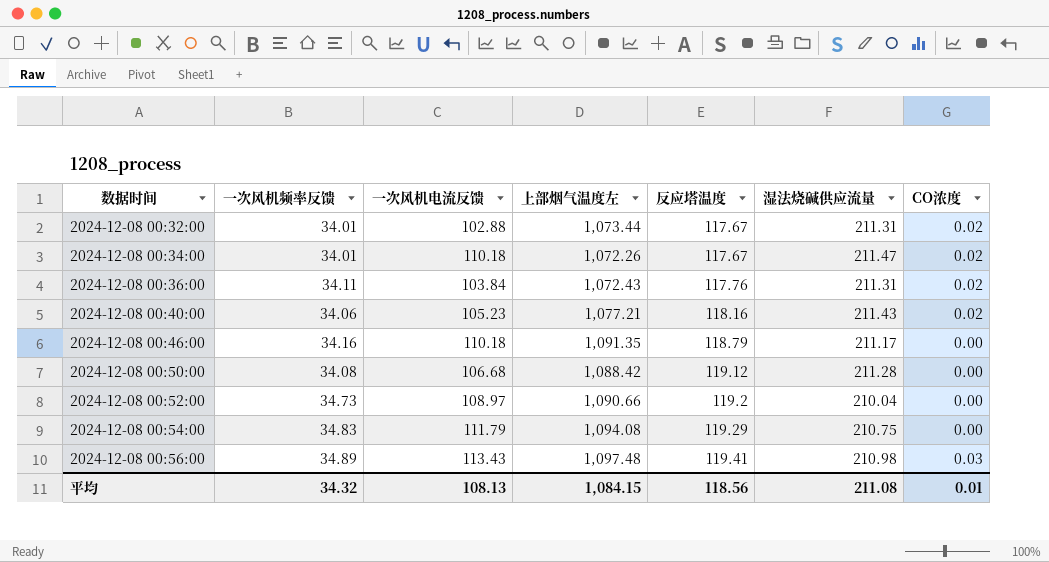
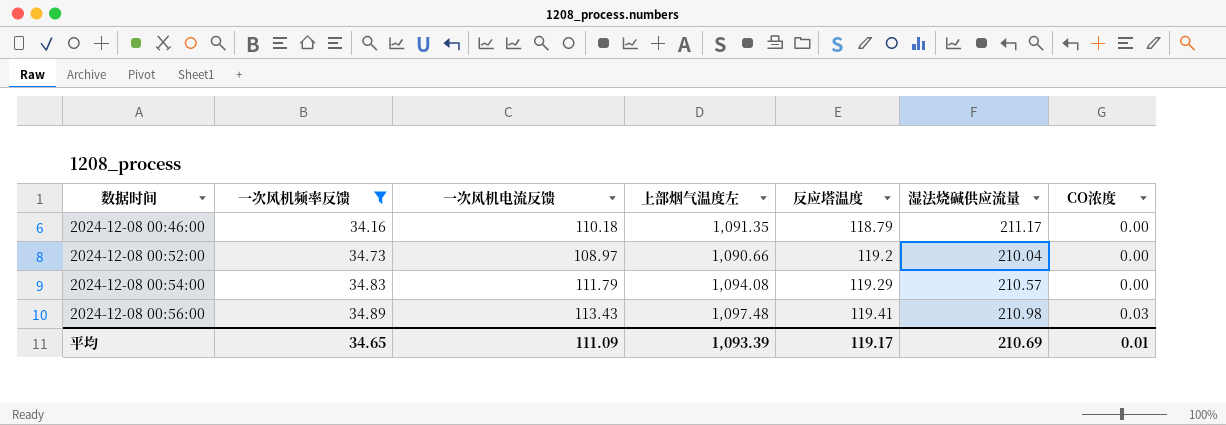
filter: none -> 一次风机频率反馈 >= 34.16
2024-12-08 00:54:00 | 湿法烧碱供应流量: 210.75 -> 210.57
平均 | 一次风机频率反馈: 34.32 -> 34.65
平均 | 一次风机电流反馈: 108.13 -> 111.09
平均 | 上部烟气温度左: 1,084.15 -> 1,093.39
平均 | 反应塔温度: 118.56 -> 119.17
平均 | 湿法烧碱供应流量: 211.08 -> 210.69

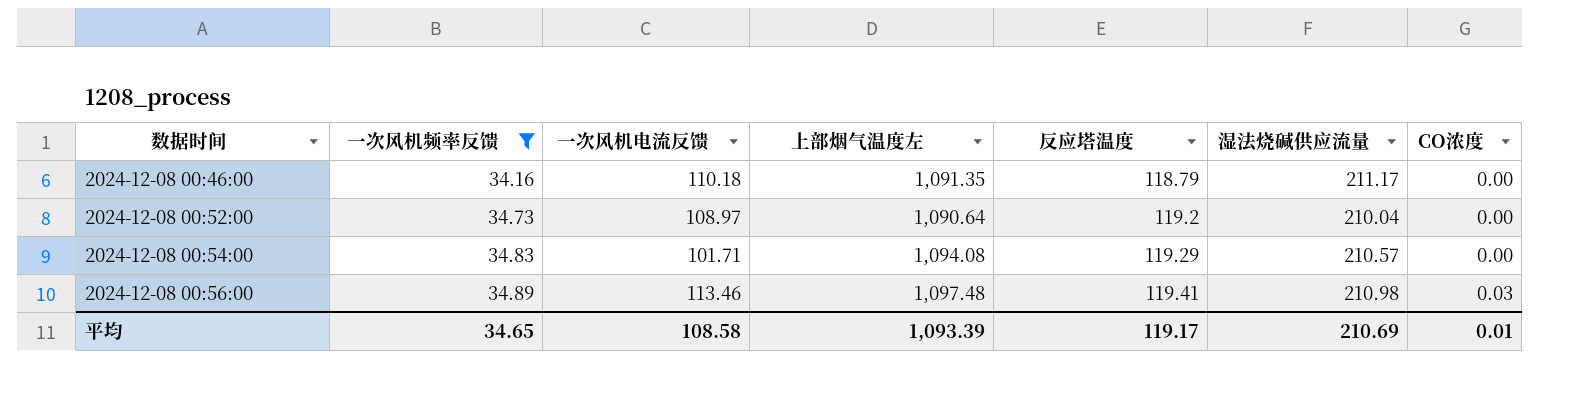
2024-12-08 00:52:00 | 上部烟气温度左: 1,090.66 -> 1,090.64
2024-12-08 00:54:00 | 一次风机电流反馈: 111.79 -> 101.71
2024-12-08 00:56:00 | 一次风机电流反馈: 113.43 -> 113.46
平均 | 一次风机电流反馈: 111.09 -> 108.58

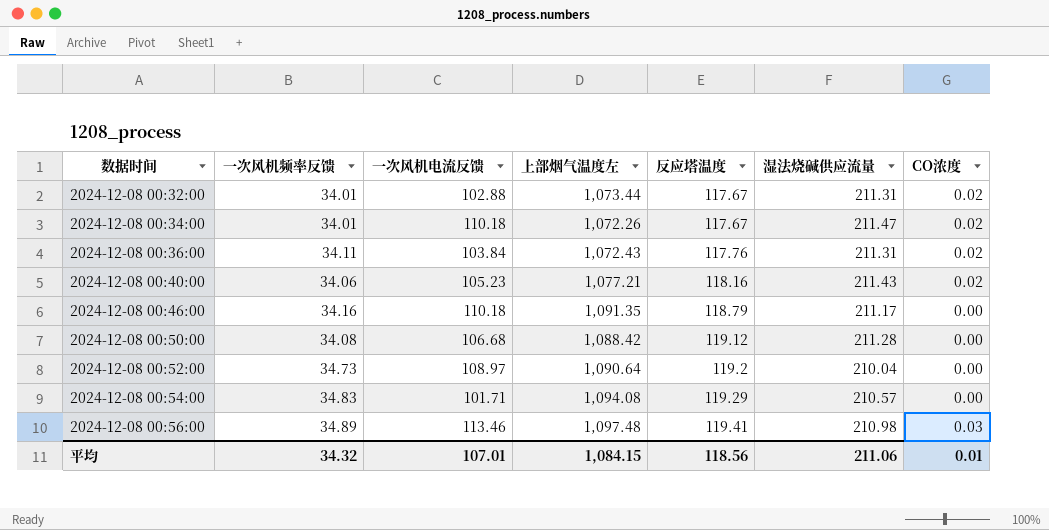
filter: 一次风机频率反馈 >= 34.16 -> none
平均 | 一次风机频率反馈: 34.65 -> 34.32
平均 | 一次风机电流反馈: 108.58 -> 107.01
平均 | 上部烟气温度左: 1,093.39 -> 1,084.15
平均 | 反应塔温度: 119.17 -> 118.56
平均 | 湿法烧碱供应流量: 210.69 -> 211.06

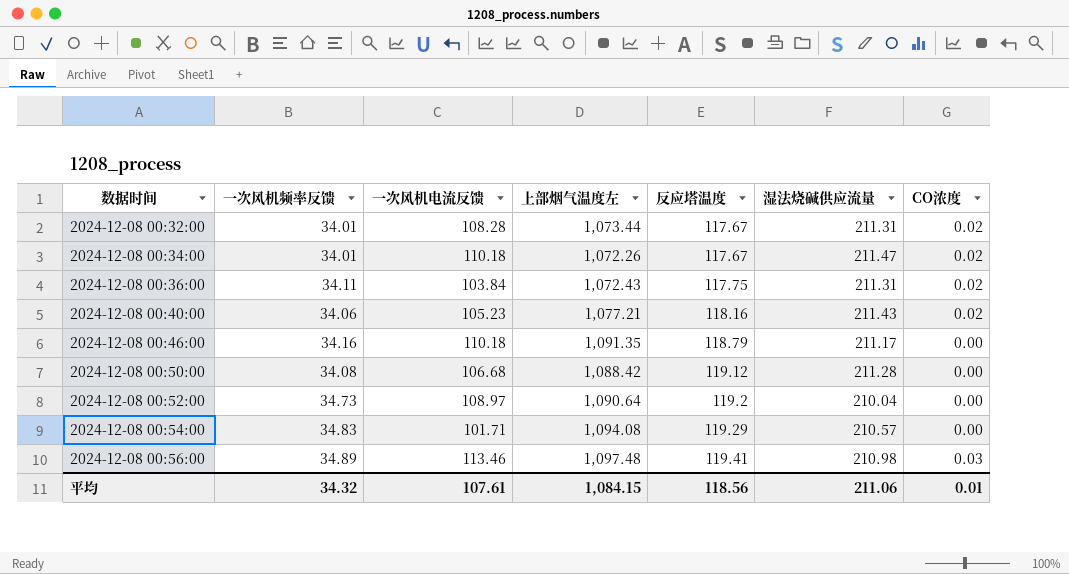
2024-12-08 00:32:00 | 一次风机电流反馈: 102.88 -> 108.28
2024-12-08 00:36:00 | 反应塔温度: 117.76 -> 117.75
平均 | 一次风机电流反馈: 107.01 -> 107.61

